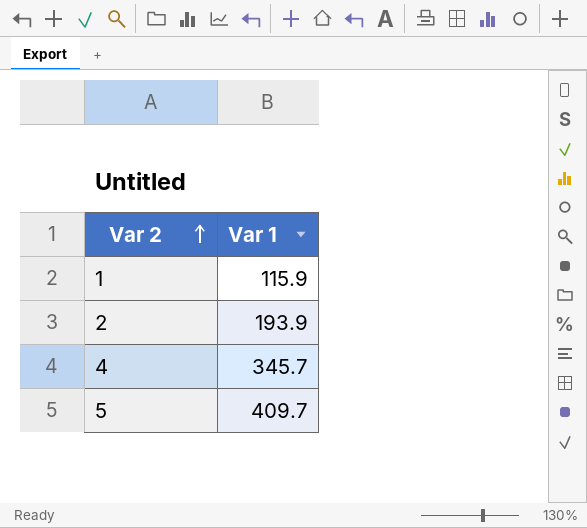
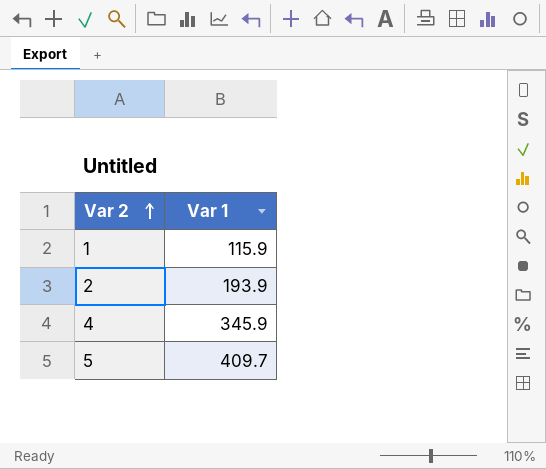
4 | Var 1: 345.7 -> 345.9

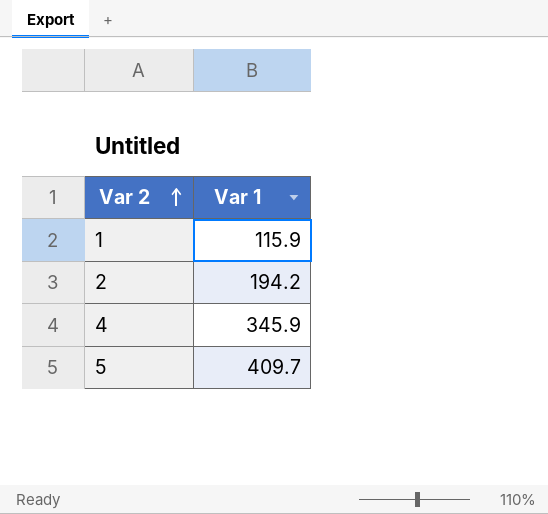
2 | Var 1: 193.9 -> 194.2

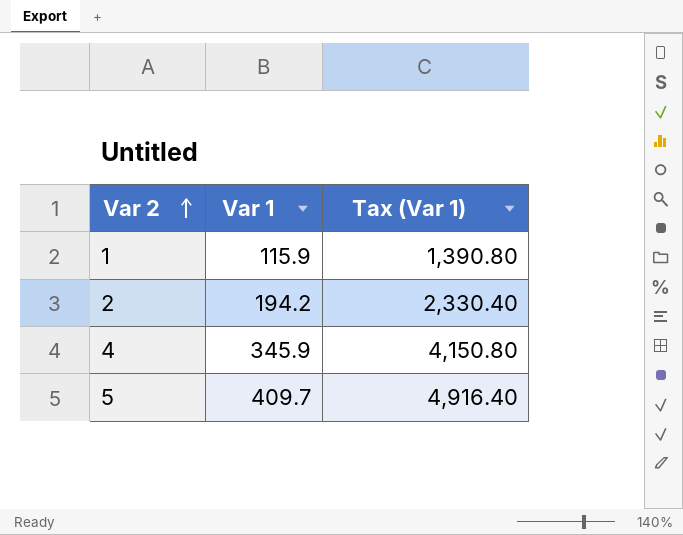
column Tax (Var 1) | formula: none -> [Var 1] * 12

